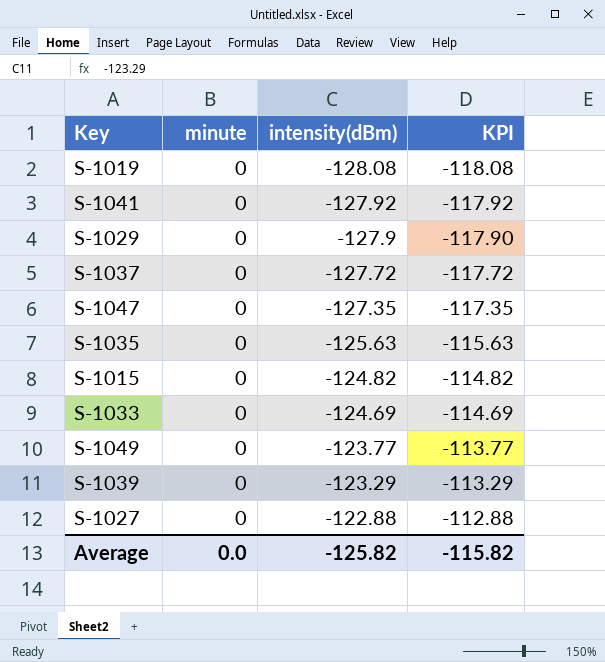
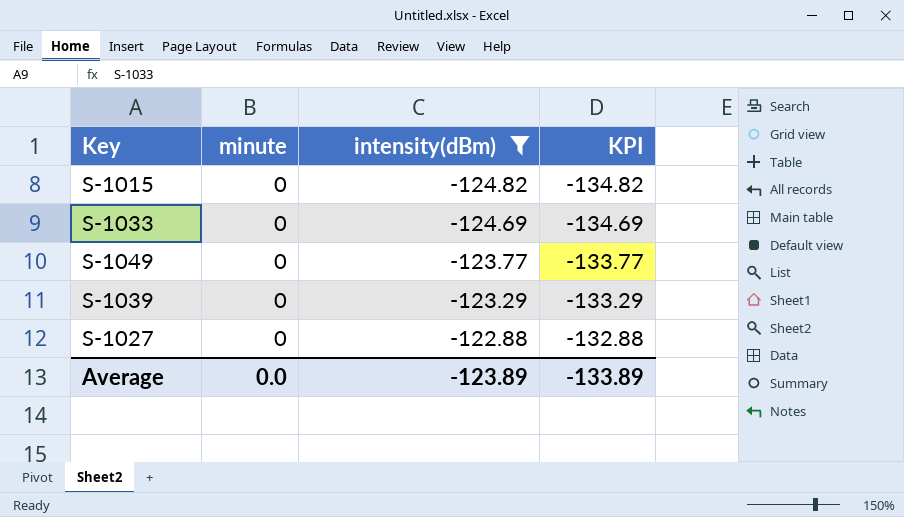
filter: none -> intensity(dBm) >= -124.82
column KPI | formula: [intensity(dBm)] + 10 -> [intensity(dBm)] - 10
Average | intensity(dBm): -125.82 -> -123.89
Average | KPI: -115.82 -> -133.89

